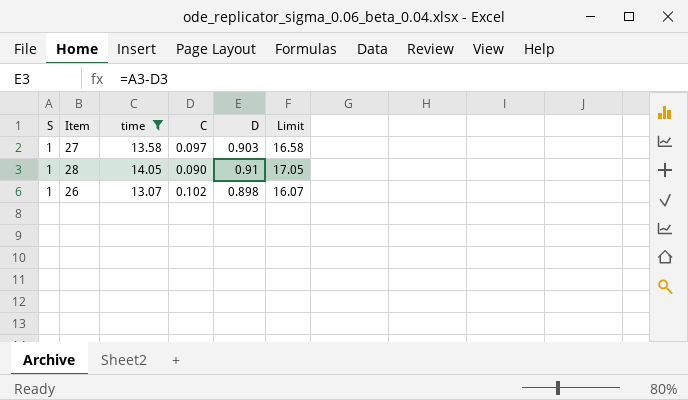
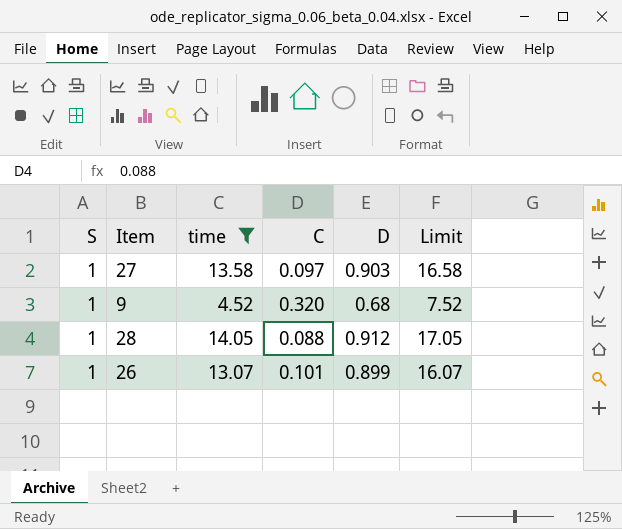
row 9: none -> 1 | 4.52 | 0.320 | 0.68 | 7.52
28 | C: 0.090 -> 0.088
28 | D: 0.91 -> 0.912
26 | C: 0.102 -> 0.101
26 | D: 0.898 -> 0.899

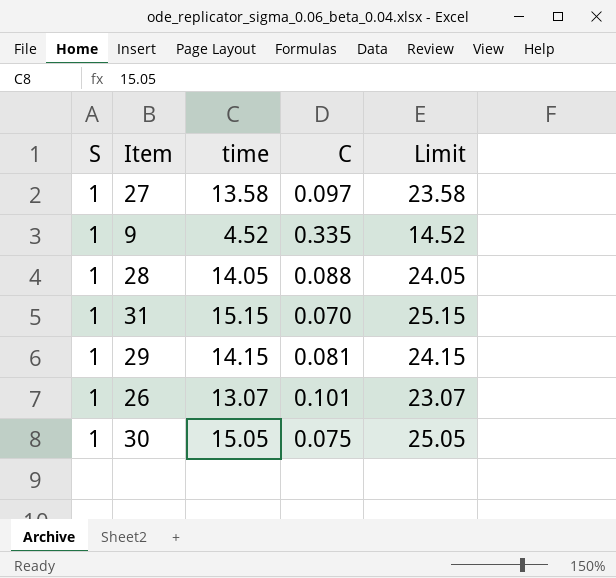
filter: time <= 14.05 -> none
column D | formula: [S] - [C] -> none
column Limit | formula: [time] + 3 -> [time] + 10
9 | C: 0.320 -> 0.335

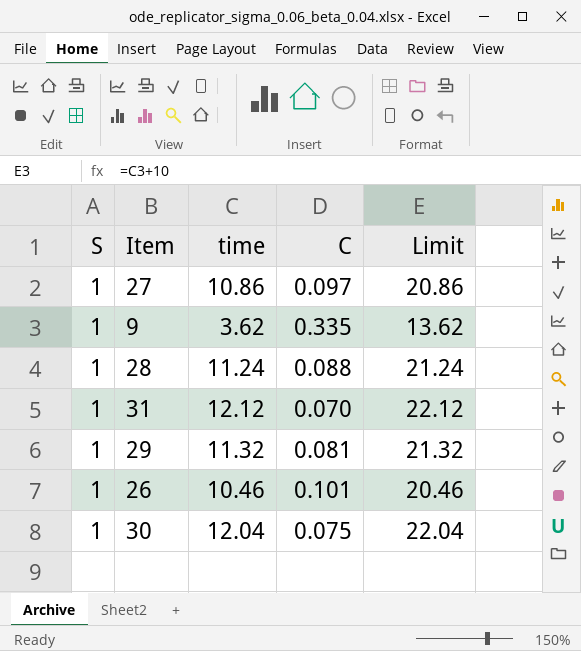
27 | time: 13.58 -> 10.86
27 | Limit: 23.58 -> 20.86
9 | time: 4.52 -> 3.62
9 | Limit: 14.52 -> 13.62
28 | time: 14.05 -> 11.24
28 | Limit: 24.05 -> 21.24
31 | time: 15.15 -> 12.12
31 | Limit: 25.15 -> 22.12
29 | time: 14.15 -> 11.32
29 | Limit: 24.15 -> 21.32
26 | time: 13.07 -> 10.46
26 | Limit: 23.07 -> 20.46
30 | time: 15.05 -> 12.04
30 | Limit: 25.05 -> 22.04

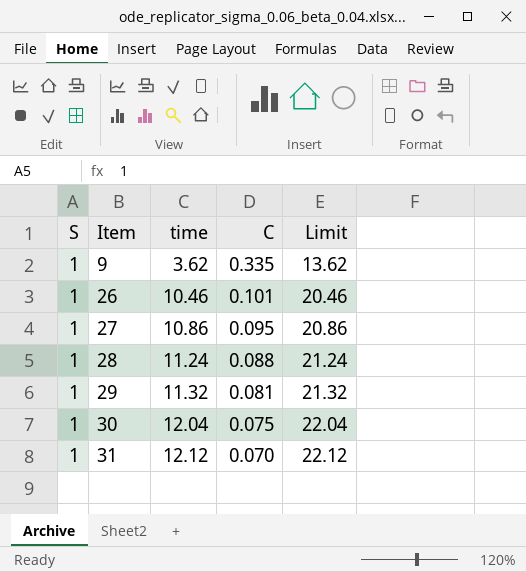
row order: none -> Item ascending
27 | C: 0.097 -> 0.095

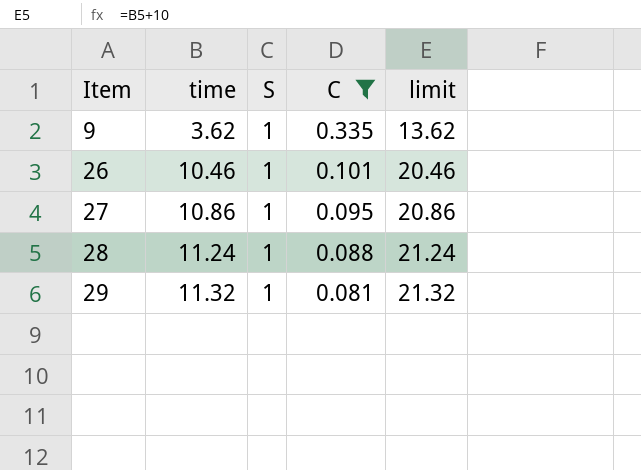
filter: none -> C >= 0.081
column S | position: 1 -> 3
column name: Limit -> limit

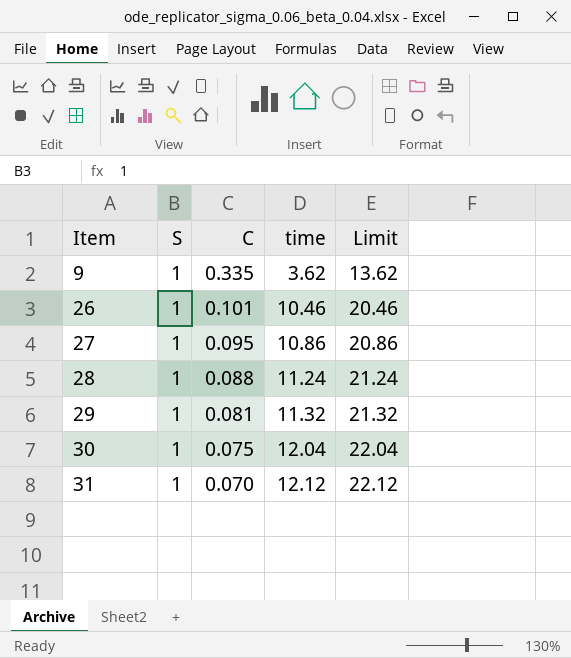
filter: C >= 0.081 -> none
column time | position: 2 -> 4
column name: limit -> Limit

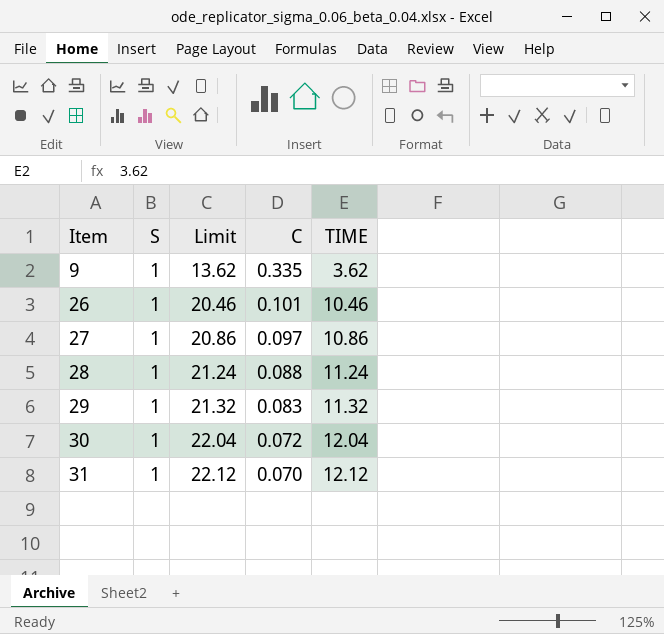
column Limit | position: 5 -> 3
column name: time -> TIME
27 | C: 0.095 -> 0.097
29 | C: 0.081 -> 0.083
30 | C: 0.075 -> 0.072

